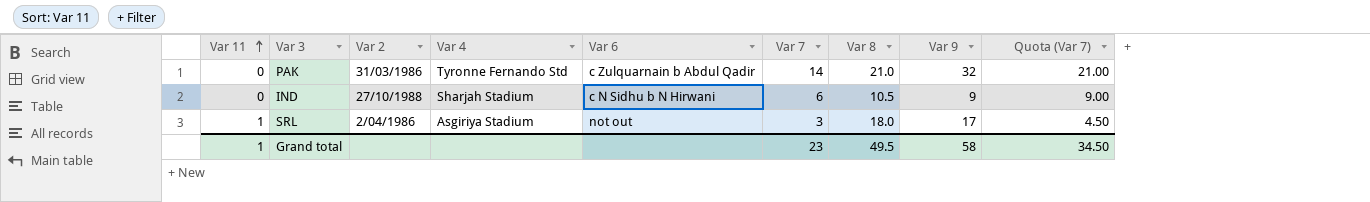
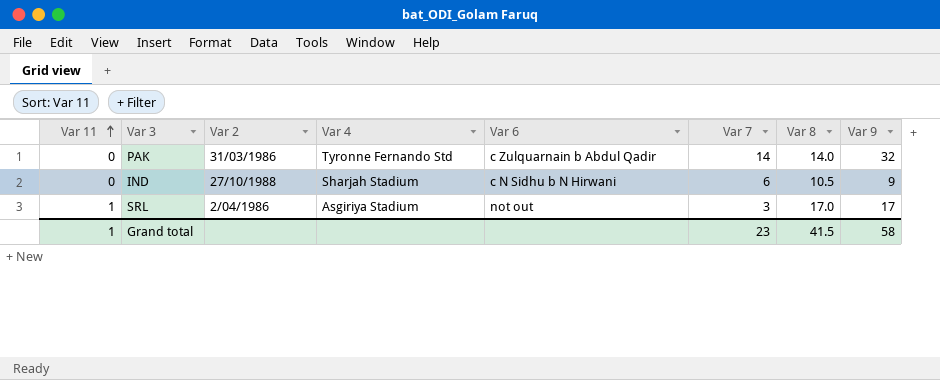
column Quota (Var 7) | formula: [Var 7] * 1.5 -> none
PAK | Var 8: 21.0 -> 14.0
SRL | Var 8: 18.0 -> 17.0
Grand total | Var 8: 49.5 -> 41.5

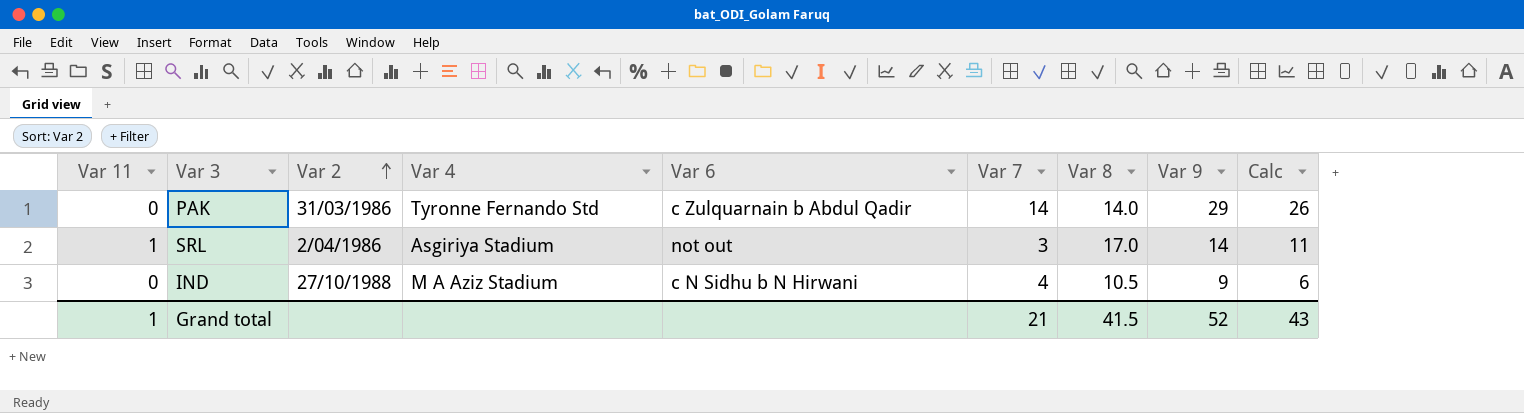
row order: Var 11 ascending -> Var 2 ascending
column Calc | formula: none -> [Var 9] - 3
PAK | Var 9: 32 -> 29
SRL | Var 9: 17 -> 14
IND | Var 4: Sharjah Stadium -> M A Aziz Stadium
IND | Var 7: 6 -> 4
Grand total | Var 7: 23 -> 21
Grand total | Var 9: 58 -> 52

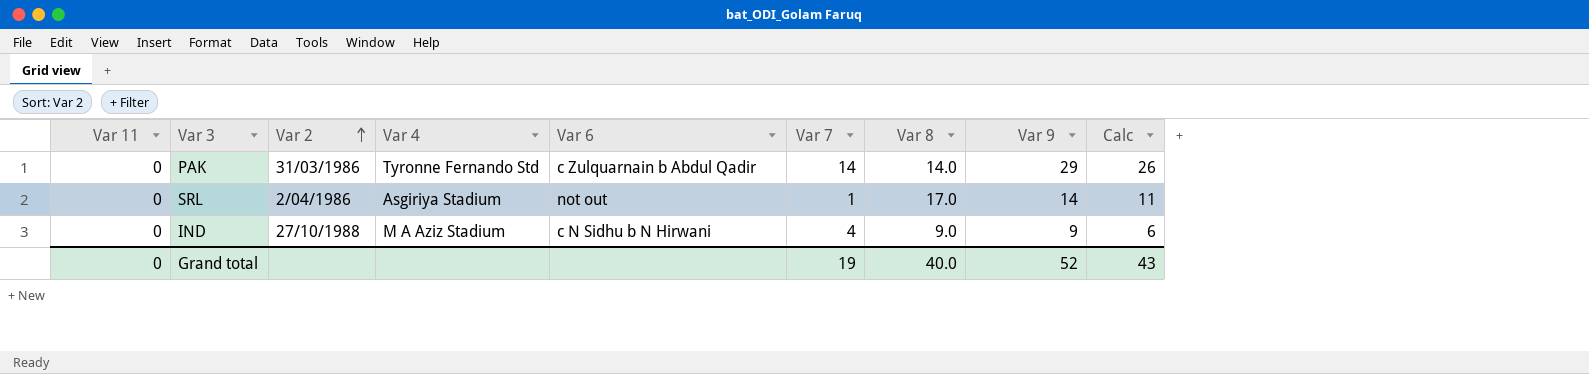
SRL | Var 11: 1 -> 0
SRL | Var 7: 3 -> 1
IND | Var 8: 10.5 -> 9.0
Grand total | Var 11: 1 -> 0
Grand total | Var 7: 21 -> 19
Grand total | Var 8: 41.5 -> 40.0

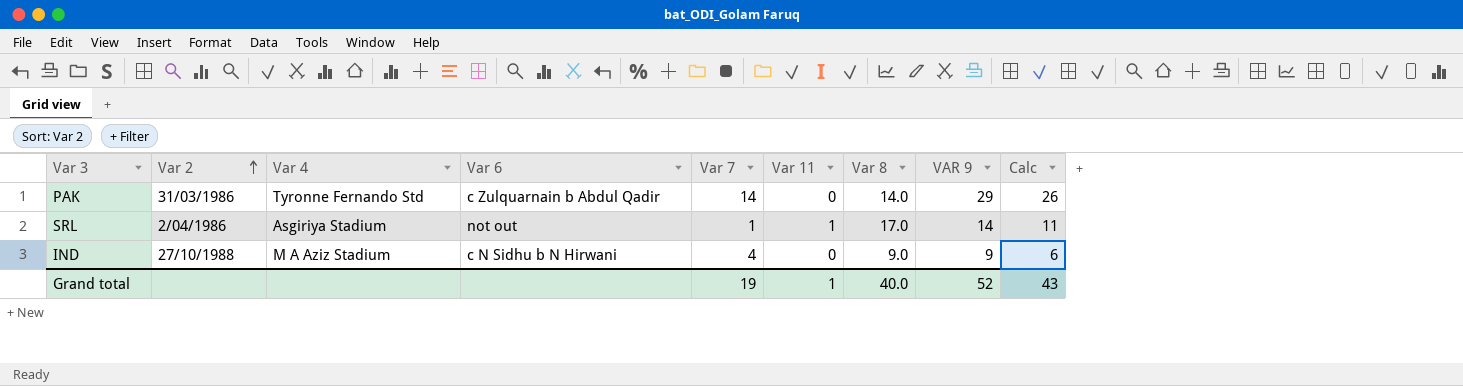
column Var 11 | position: 1 -> 6
column name: Var 9 -> VAR 9
SRL | Var 11: 0 -> 1
Grand total | Var 11: 0 -> 1

